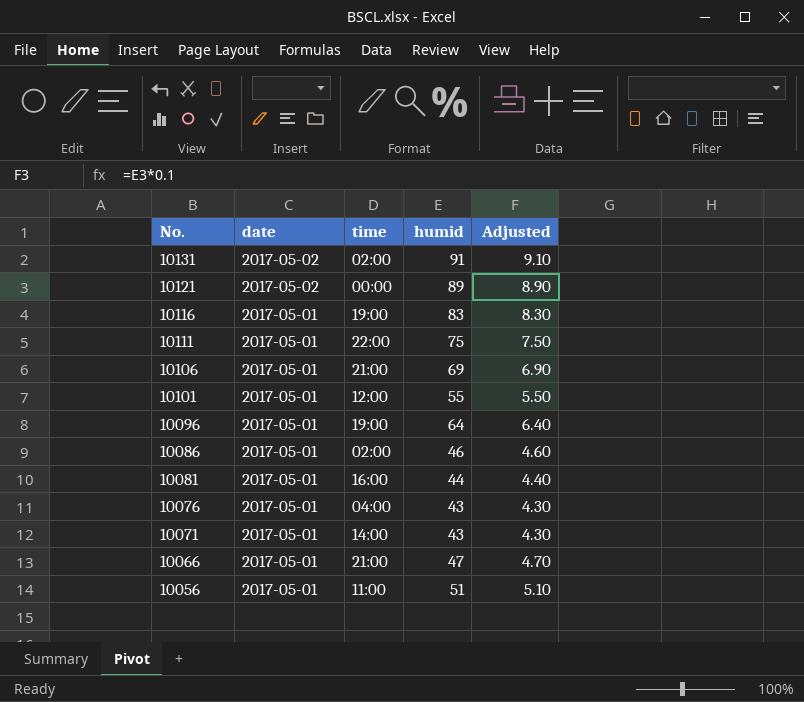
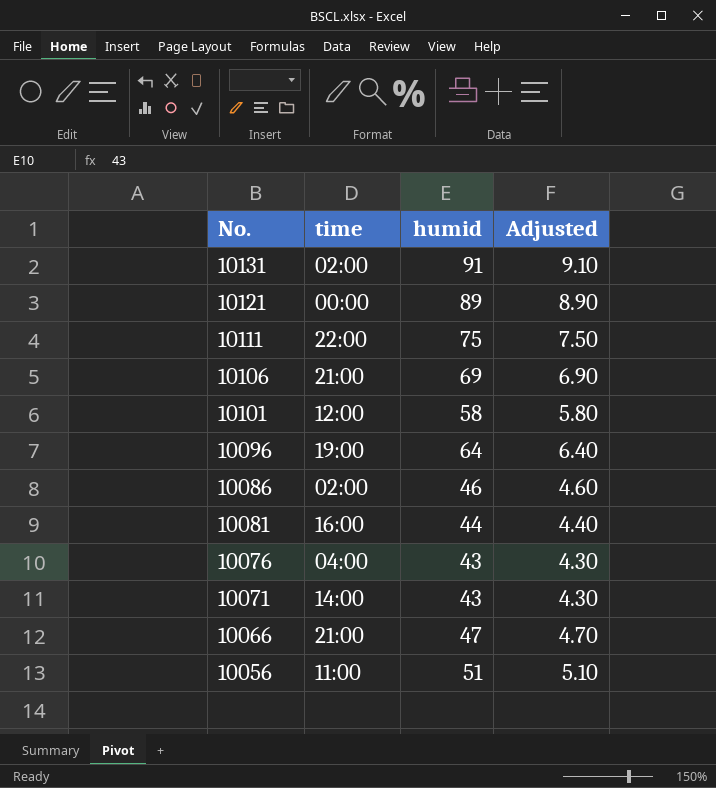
column date | position: 2 -> none
row 10116: 2017-05-01 | 19:00 | 83 | 8.30 -> none
10101 | humid: 55 -> 58
10101 | Adjusted: 5.50 -> 5.80

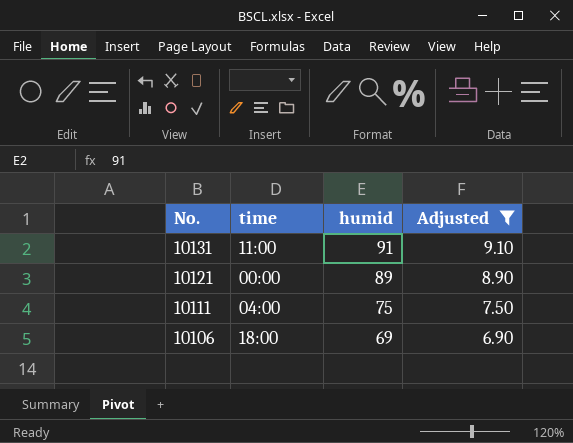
filter: none -> Adjusted >= 6.90
10131 | time: 02:00 -> 11:00
10111 | time: 22:00 -> 04:00
10106 | time: 21:00 -> 18:00

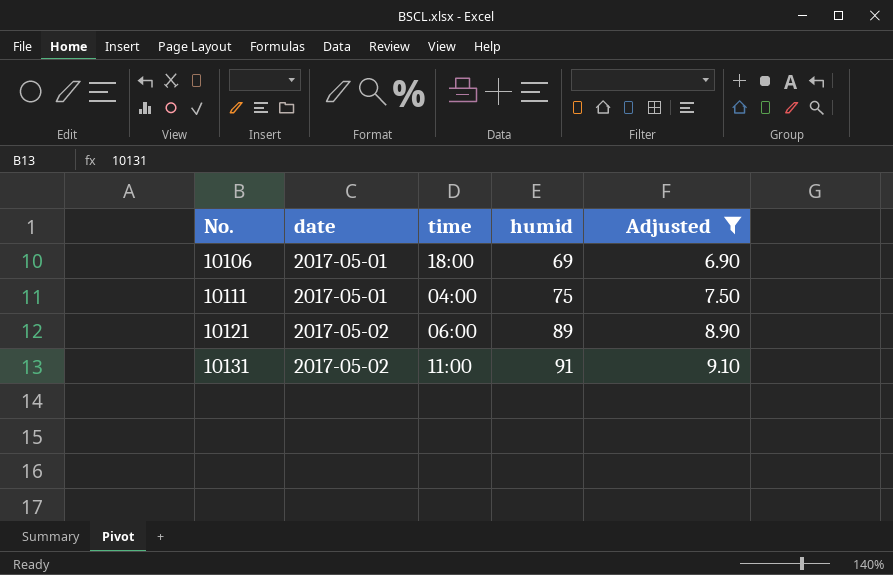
row order: No. descending -> No. ascending
column date | position: none -> 2
10121 | time: 00:00 -> 06:00

